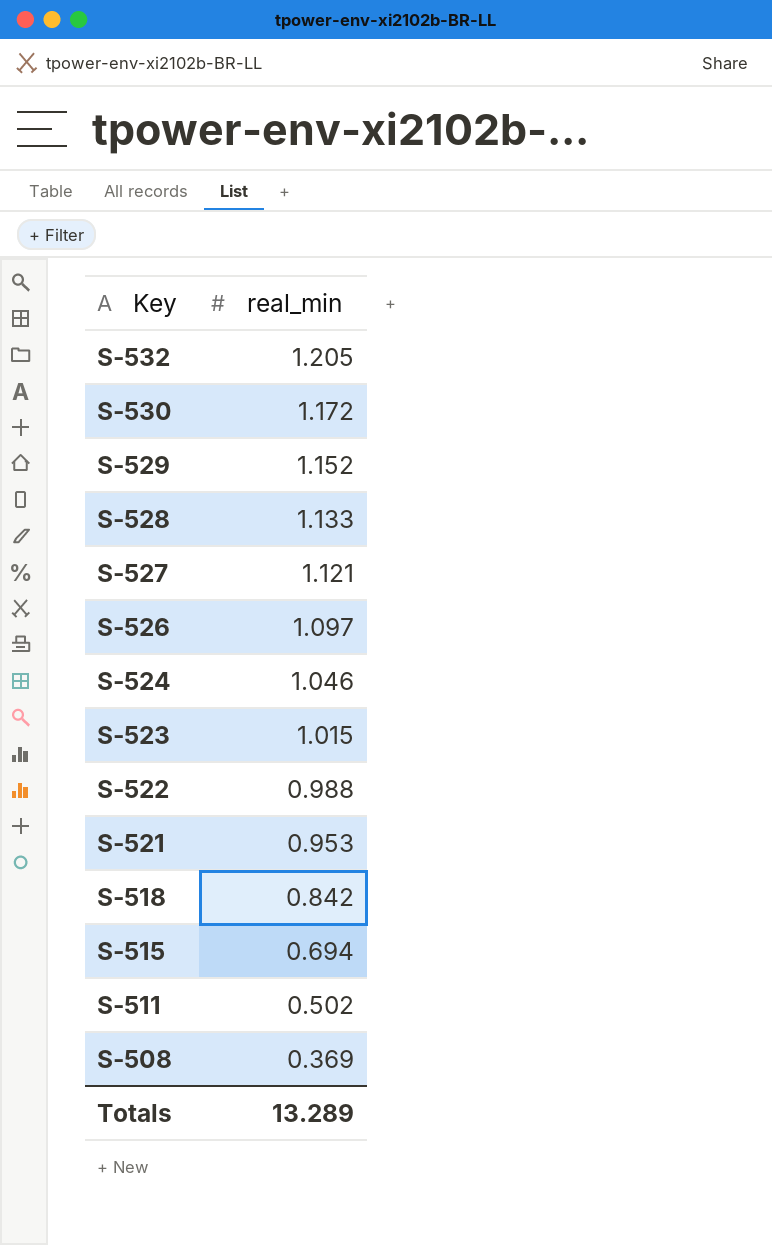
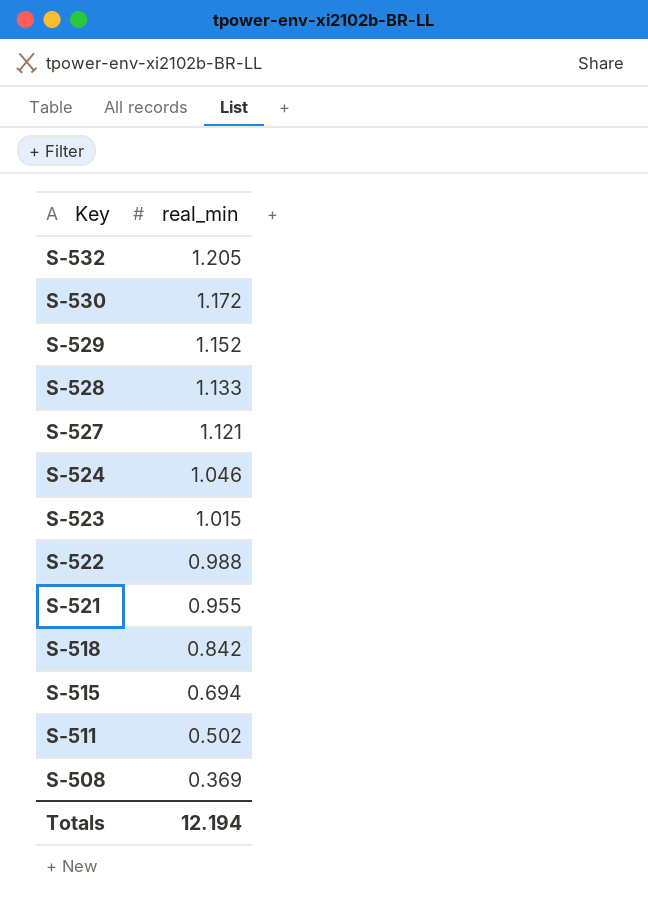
row S-526: 1.097 -> none
S-521 | real_min: 0.953 -> 0.955
Totals | real_min: 13.289 -> 12.194

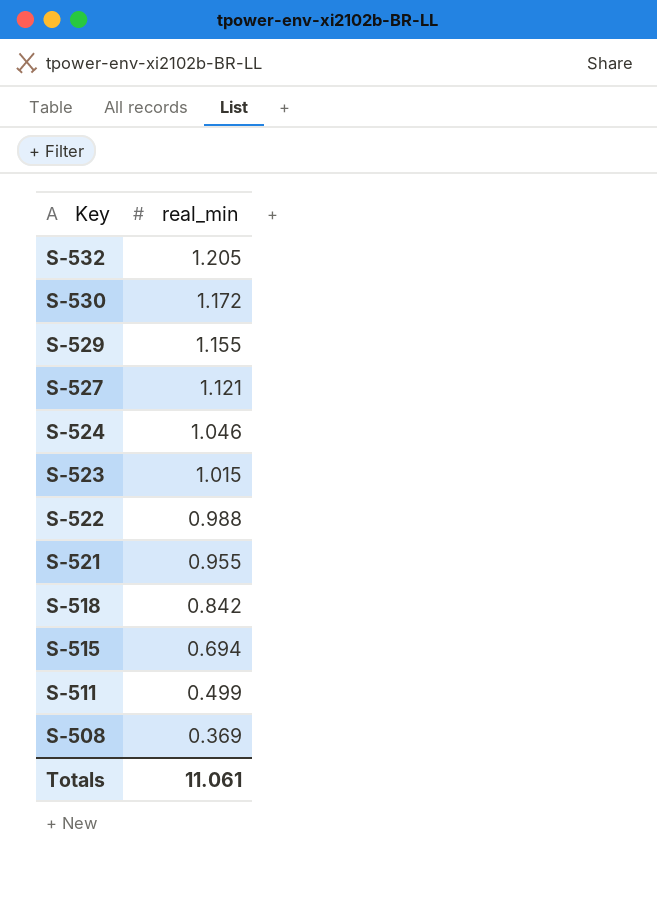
row S-528: 1.133 -> none
S-529 | real_min: 1.152 -> 1.155
S-511 | real_min: 0.502 -> 0.499
Totals | real_min: 12.194 -> 11.061

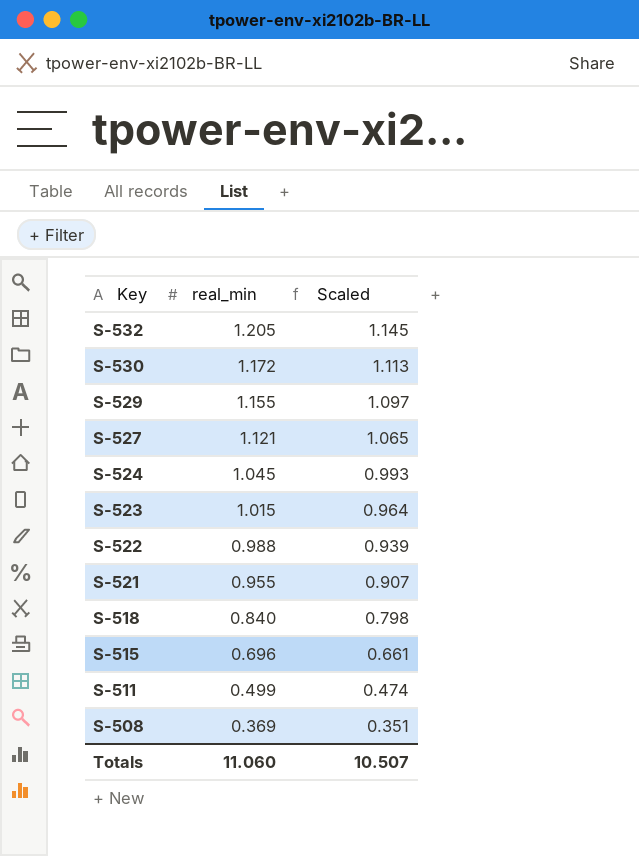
column Scaled | formula: none -> [real_min] * 0.95
S-524 | real_min: 1.046 -> 1.045
S-518 | real_min: 0.842 -> 0.840
S-515 | real_min: 0.694 -> 0.696
Totals | real_min: 11.061 -> 11.060

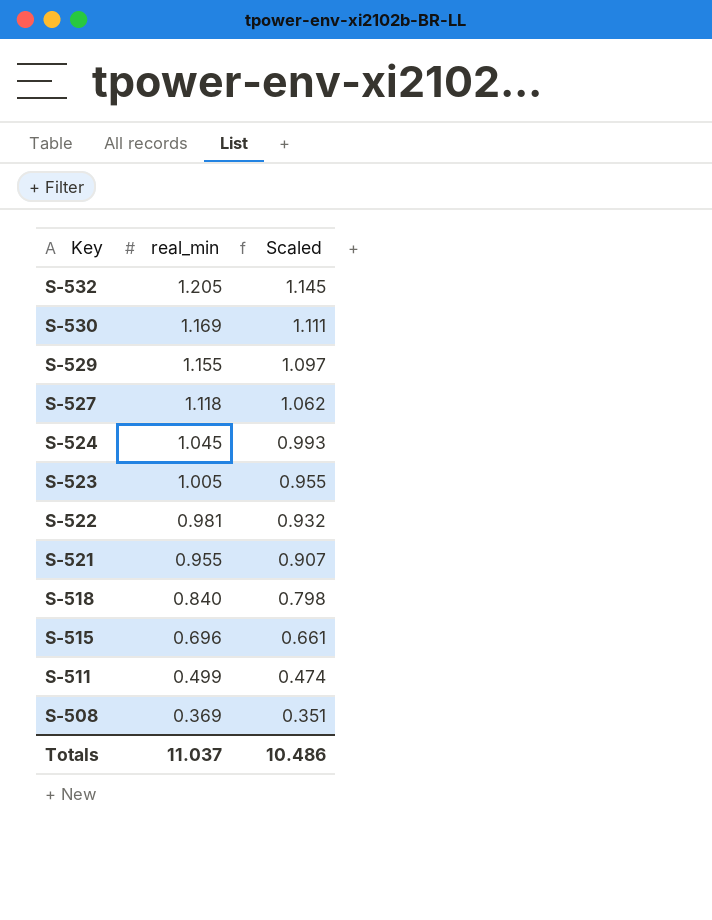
S-530 | real_min: 1.172 -> 1.169
S-530 | Scaled: 1.113 -> 1.111
S-527 | real_min: 1.121 -> 1.118
S-527 | Scaled: 1.065 -> 1.062
S-523 | real_min: 1.015 -> 1.005
S-523 | Scaled: 0.964 -> 0.955
S-522 | real_min: 0.988 -> 0.981
S-522 | Scaled: 0.939 -> 0.932
Totals | real_min: 11.060 -> 11.037
Totals | Scaled: 10.507 -> 10.486

